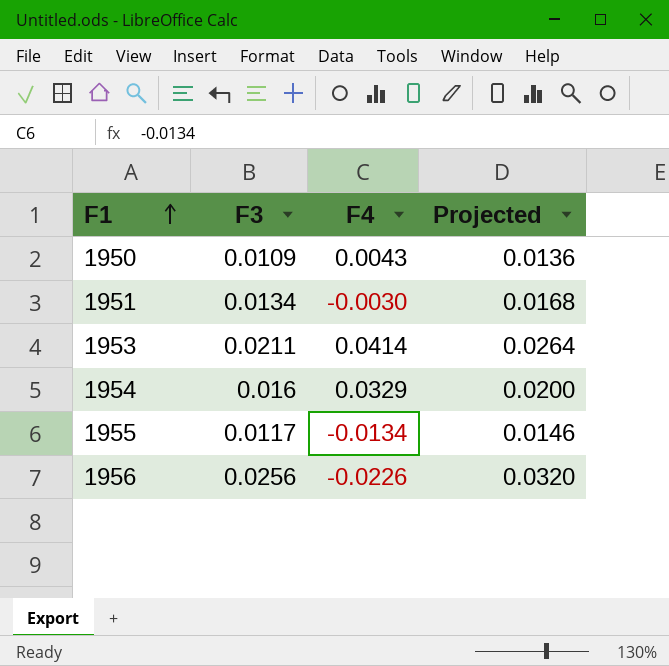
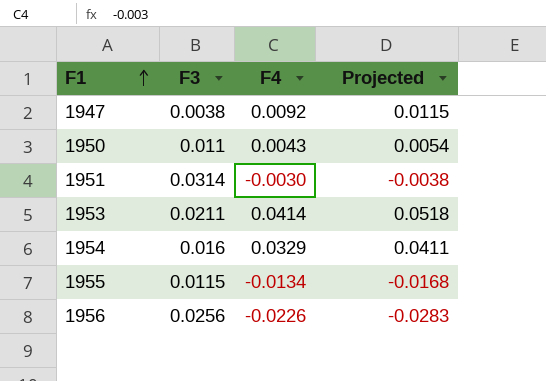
column Projected | formula: [F3] * 1.25 -> [F4] * 1.25
row 1947: none -> 0.0038 | 0.0092 | 0.0115
1950 | F3: 0.0109 -> 0.011
1951 | F3: 0.0134 -> 0.0314
1955 | F3: 0.0117 -> 0.0115

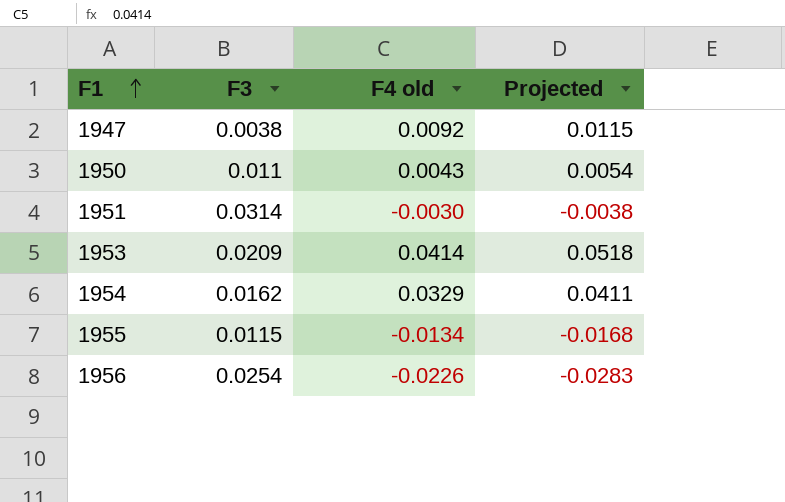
column name: F4 -> F4 old
1953 | F3: 0.0211 -> 0.0209
1954 | F3: 0.016 -> 0.0162
1956 | F3: 0.0256 -> 0.0254

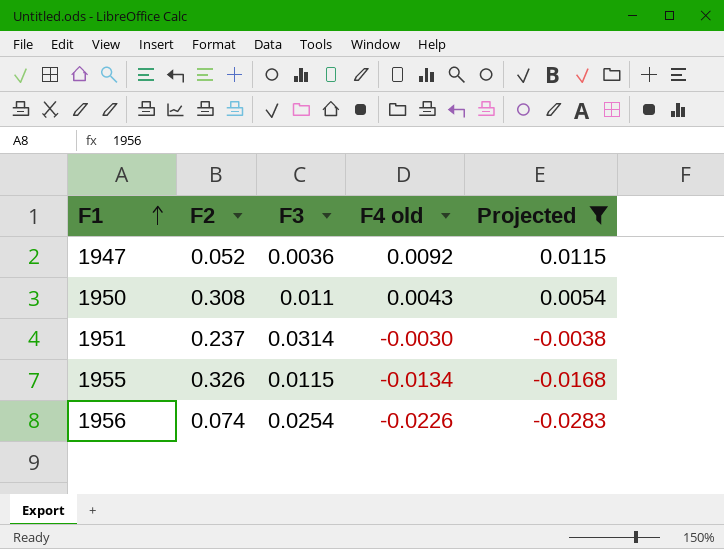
filter: none -> Projected <= 0.0115
column F2 | position: none -> 2
1947 | F3: 0.0038 -> 0.0036

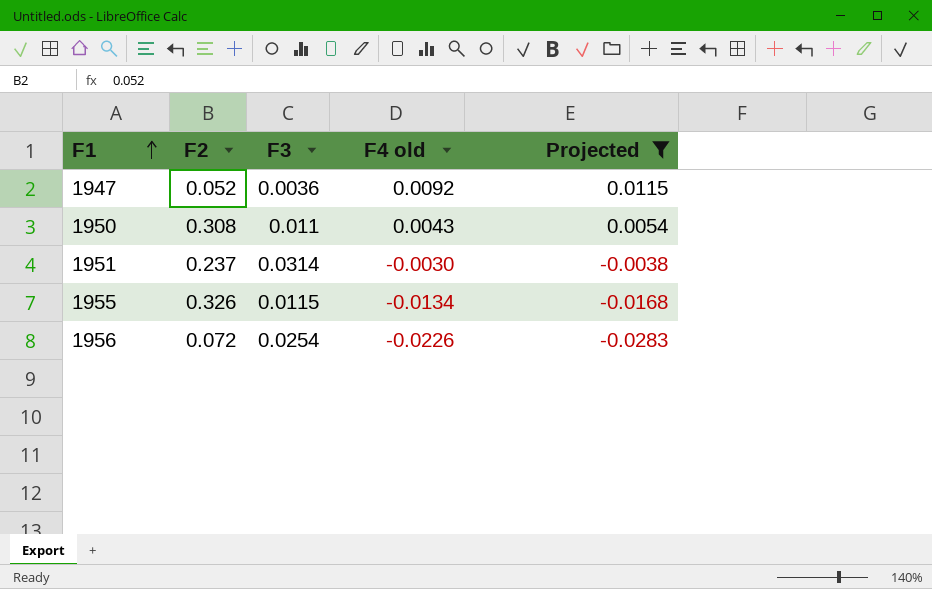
1956 | F2: 0.074 -> 0.072

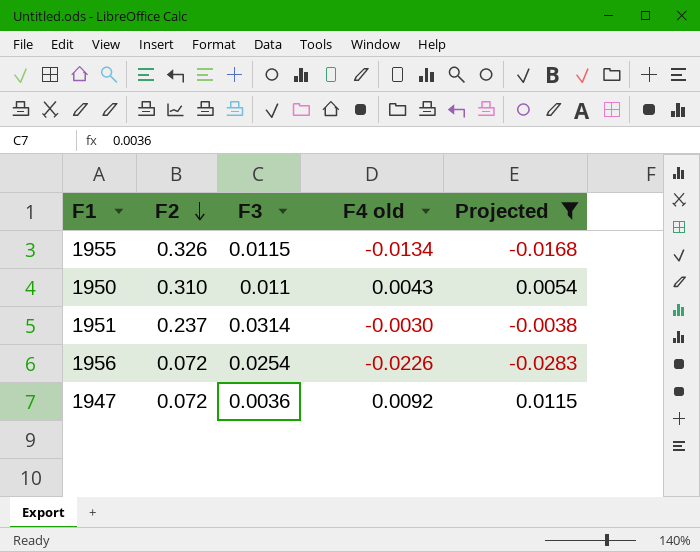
row order: F1 ascending -> F2 descending
1950 | F2: 0.308 -> 0.310
1947 | F2: 0.052 -> 0.072

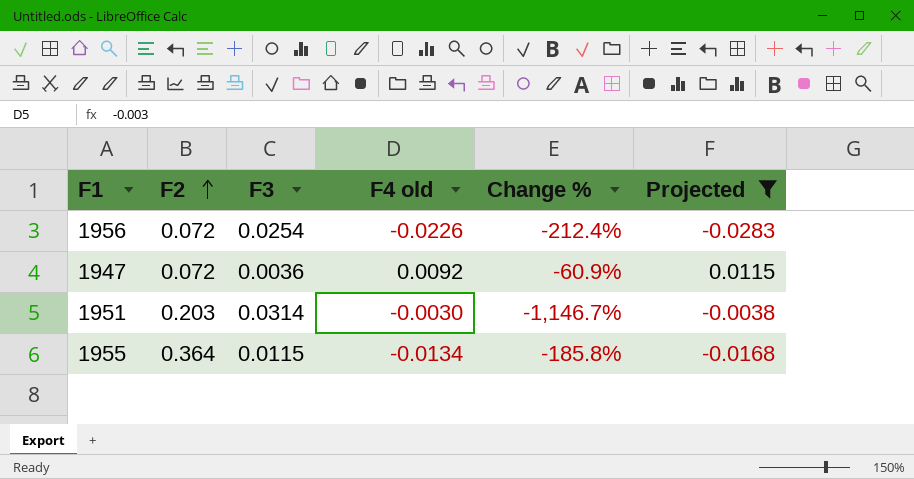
row order: F2 descending -> F2 ascending
column Change % | formula: none -> ([F3] - [F4 old]) / [F4 old]
row 1950: 0.310 | 0.011 | 0.0043 | 0.0054 -> none
1951 | F2: 0.237 -> 0.203
1955 | F2: 0.326 -> 0.364

